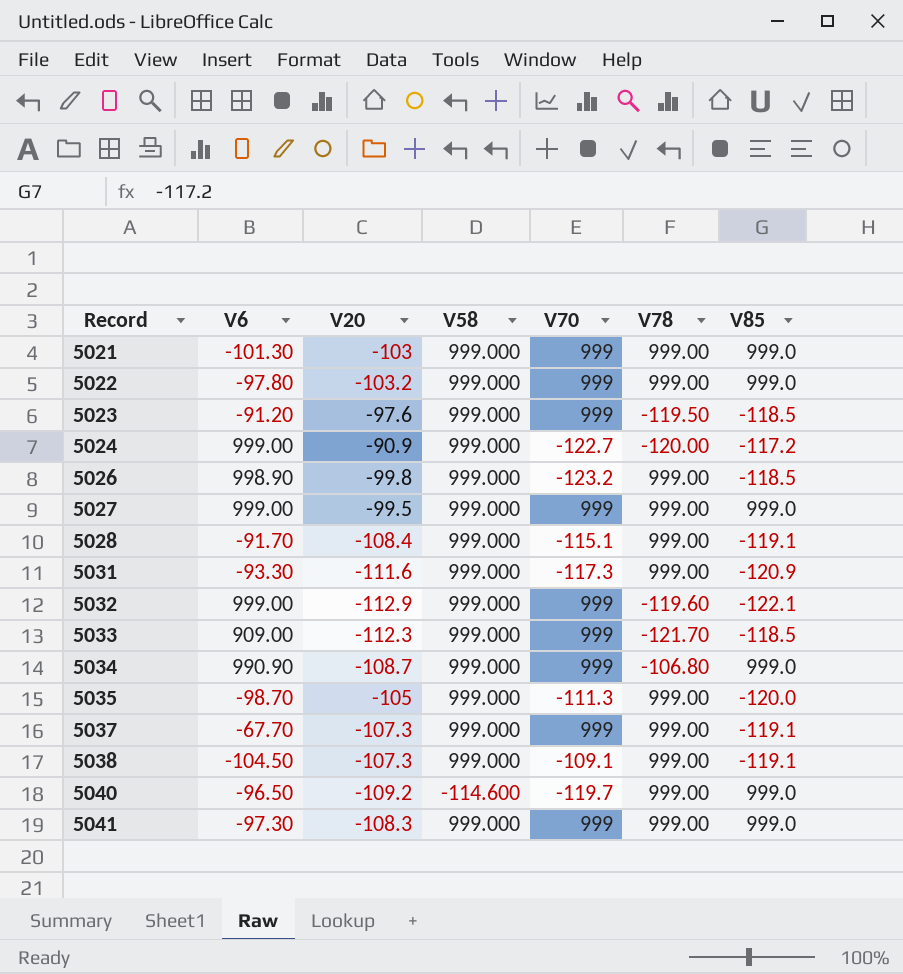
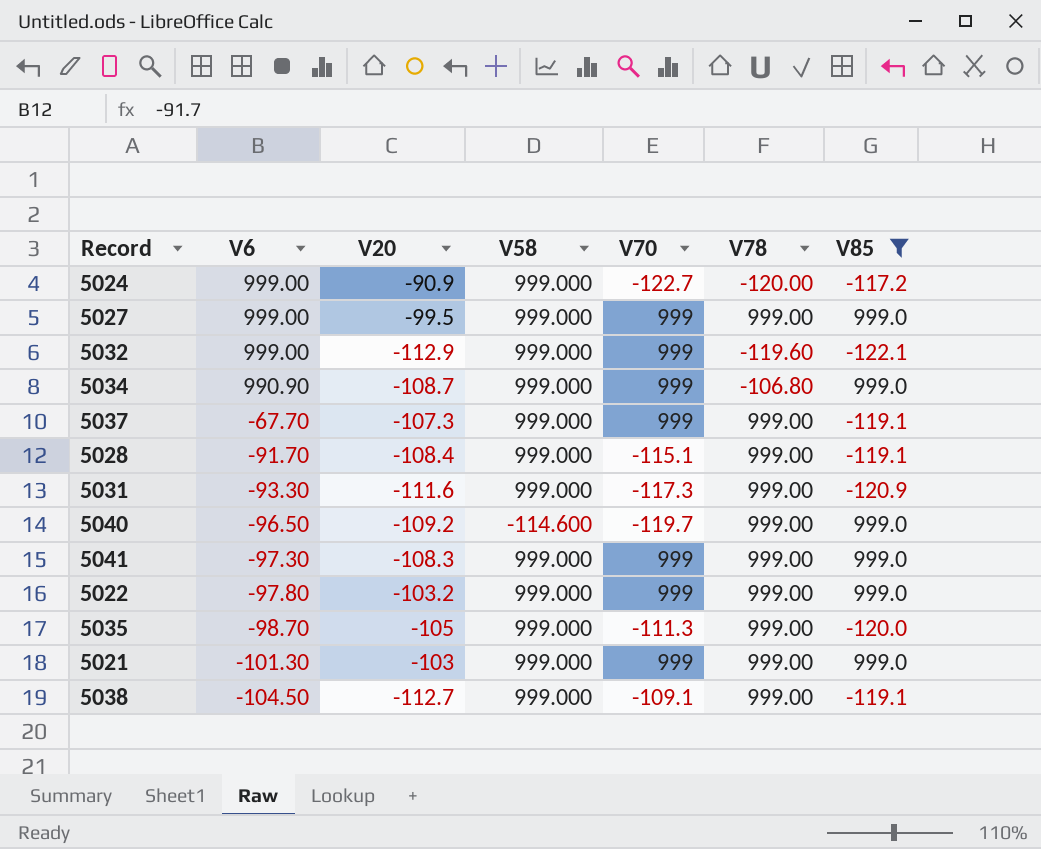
filter: none -> V85 != -118.5
row order: Record ascending -> V6 descending
5038 | V20: -107.3 -> -112.7

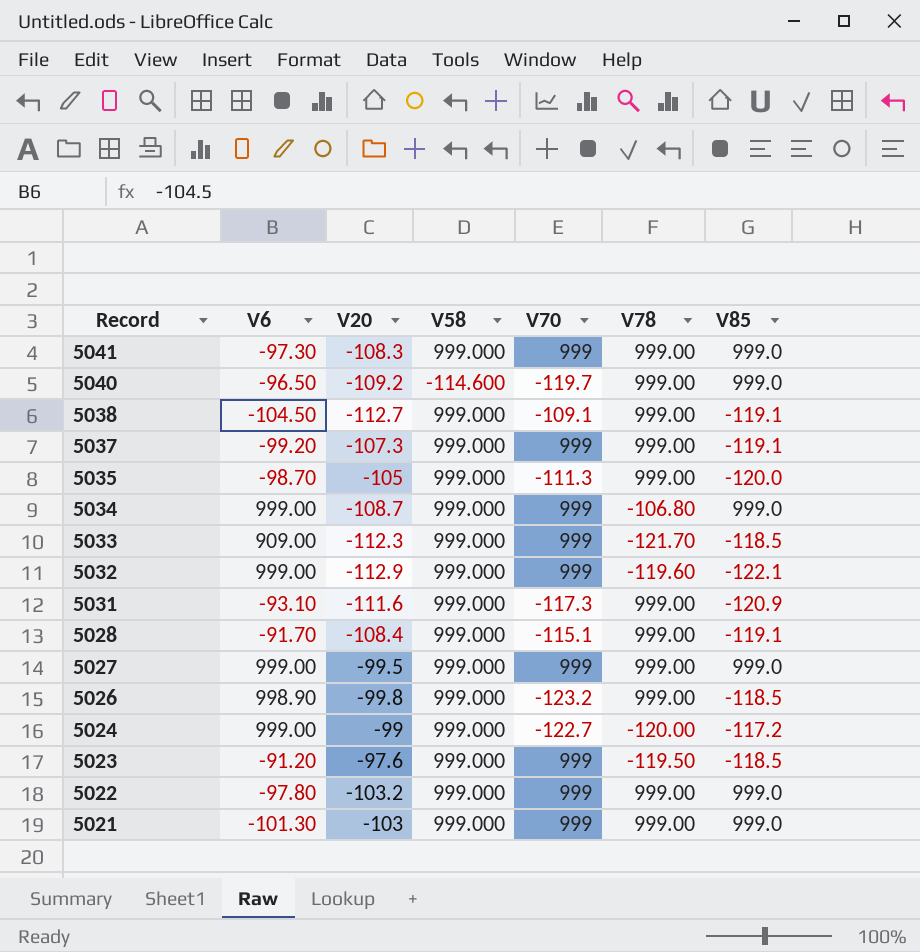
filter: V85 != -118.5 -> none
row order: V6 descending -> Record descending
5037 | V6: -67.70 -> -99.20
5034 | V6: 990.90 -> 999.00
5031 | V6: -93.30 -> -93.10
5024 | V20: -90.9 -> -99

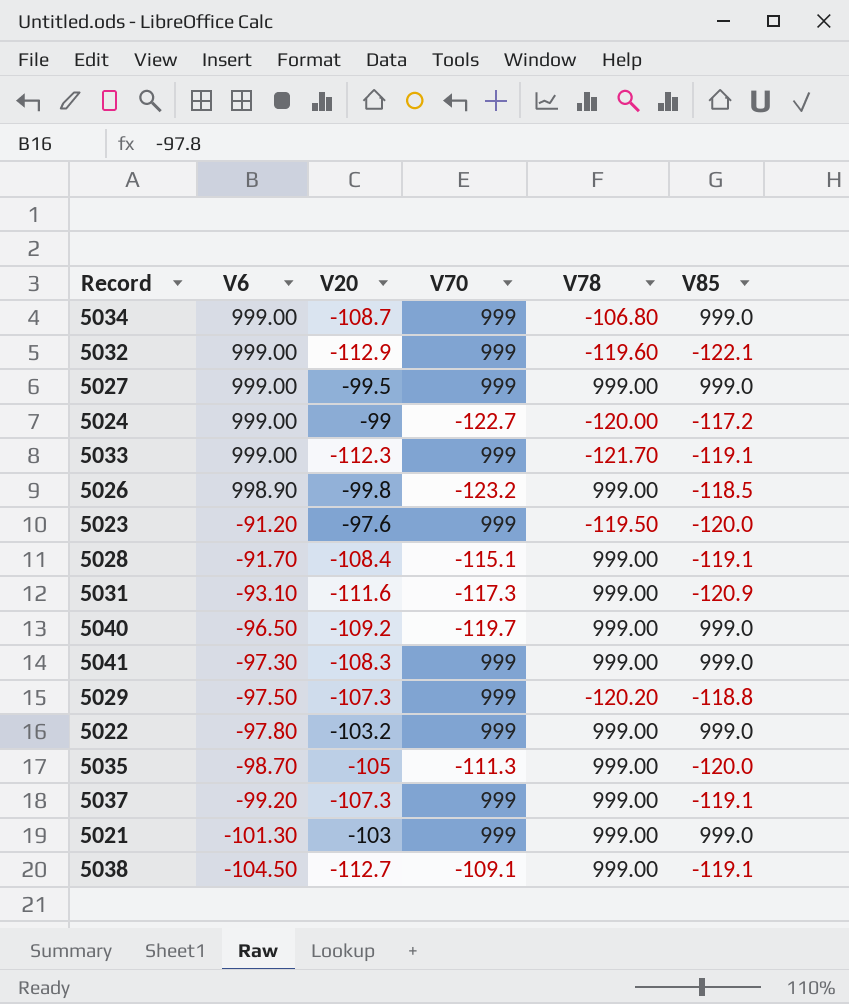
row order: Record descending -> V6 descending
column V58 | position: 4 -> none
5033 | V6: 909.00 -> 999.00
5033 | V85: -118.5 -> -119.1
5023 | V85: -118.5 -> -120.0
row 5029: none -> -97.50 | -107.3 | 999 | -120.20 | -118.8

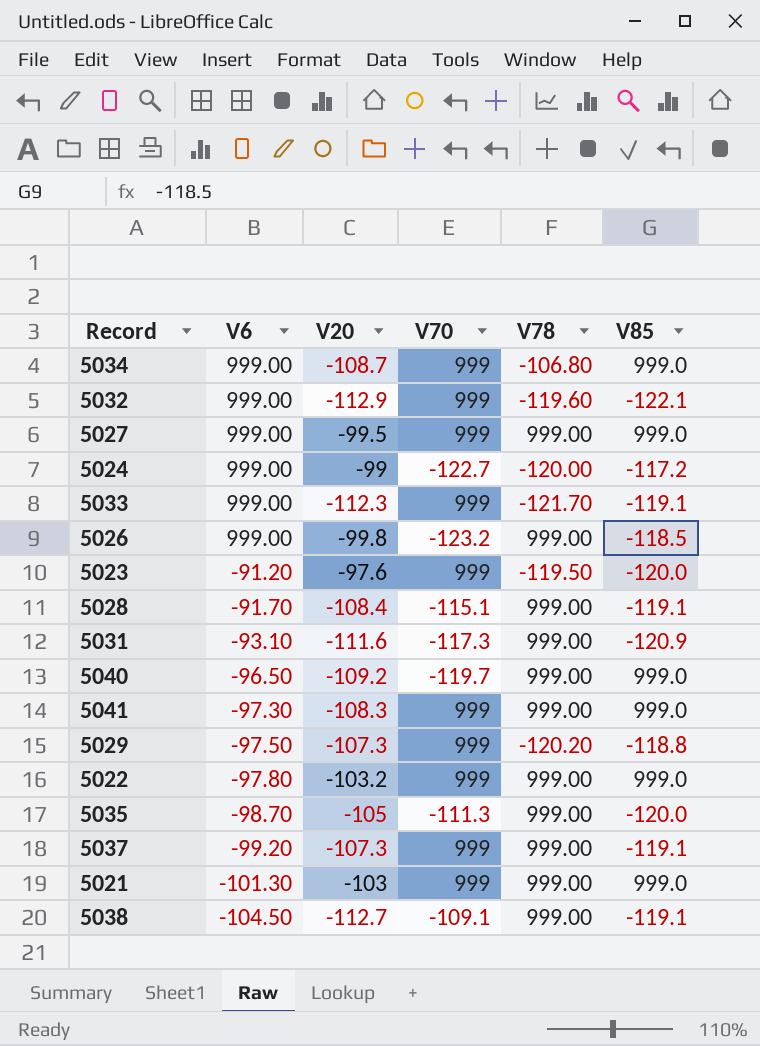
5026 | V6: 998.90 -> 999.00

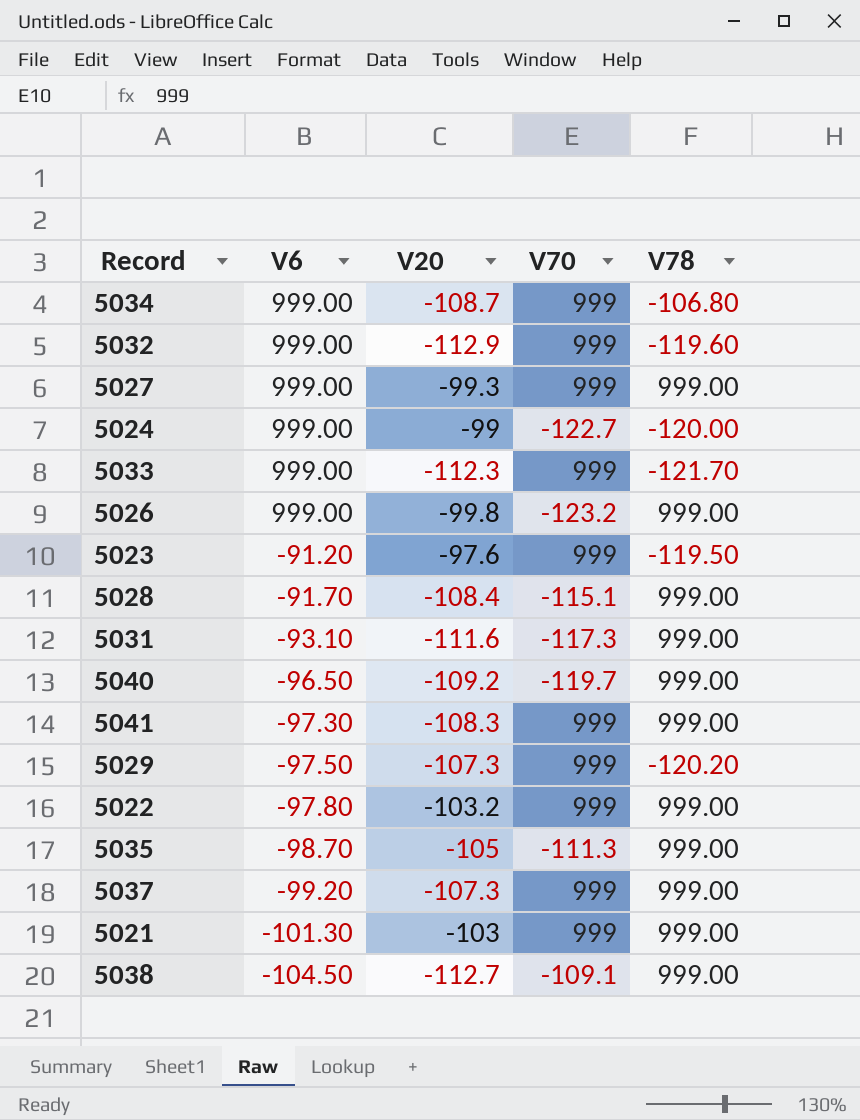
column V85 | position: 6 -> none
5027 | V20: -99.5 -> -99.3

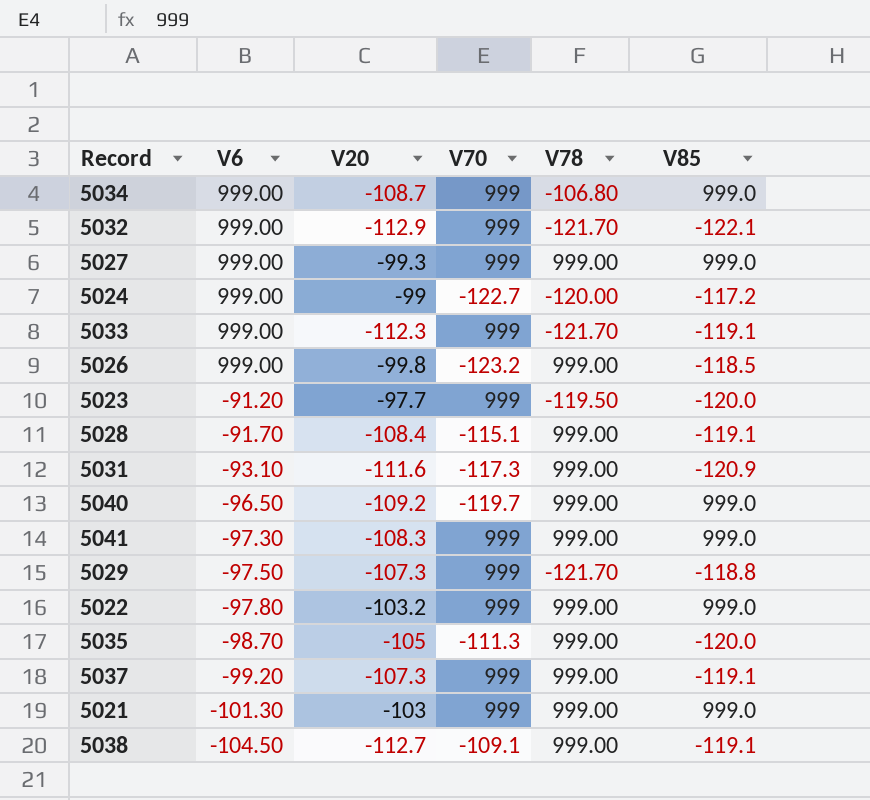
column V85 | position: none -> 6
5032 | V78: -119.60 -> -121.70
5023 | V20: -97.6 -> -97.7
5029 | V78: -120.20 -> -121.70

